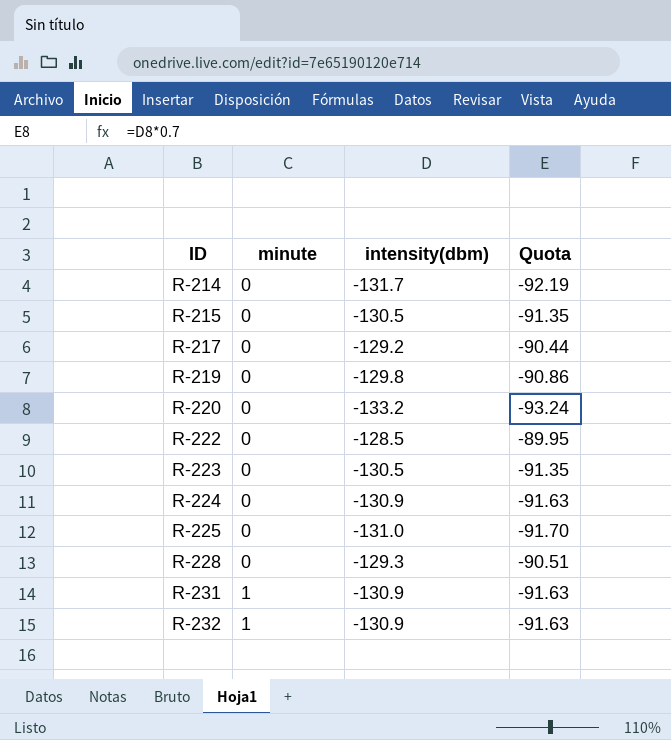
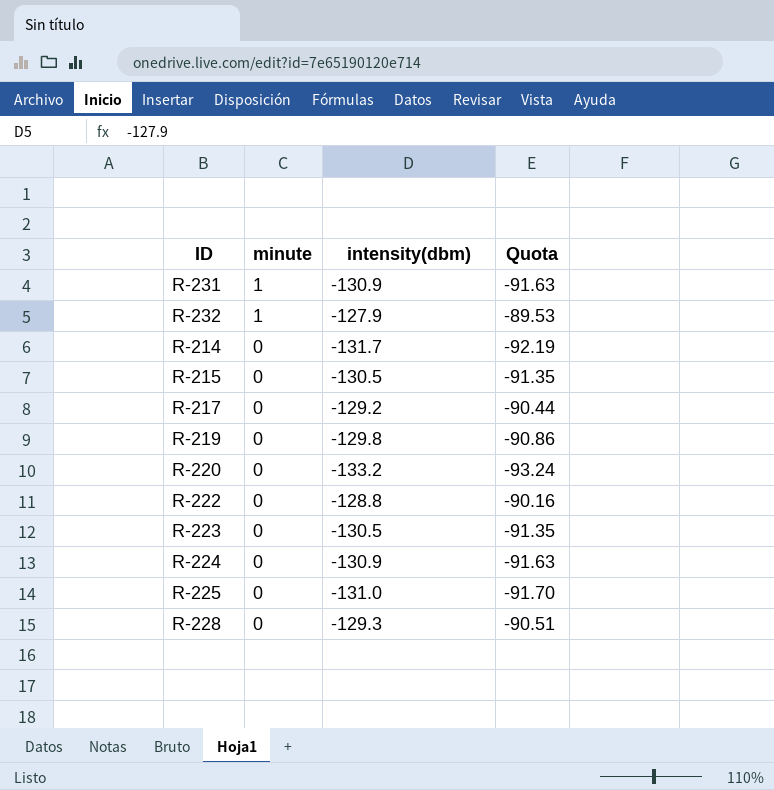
row order: ID ascending -> minute descending
R-232 | intensity(dbm): -130.9 -> -127.9
R-232 | Quota: -91.63 -> -89.53
R-222 | intensity(dbm): -128.5 -> -128.8
R-222 | Quota: -89.95 -> -90.16

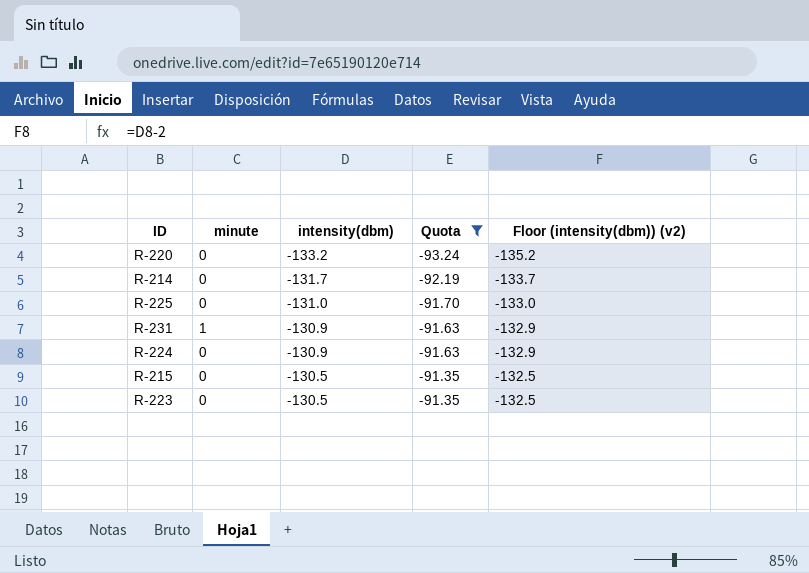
filter: none -> Quota <= -91.35
row order: minute descending -> intensity(dbm) ascending
column Floor (intensity(dbm)) (v2) | formula: none -> [intensity(dbm)] - 2

